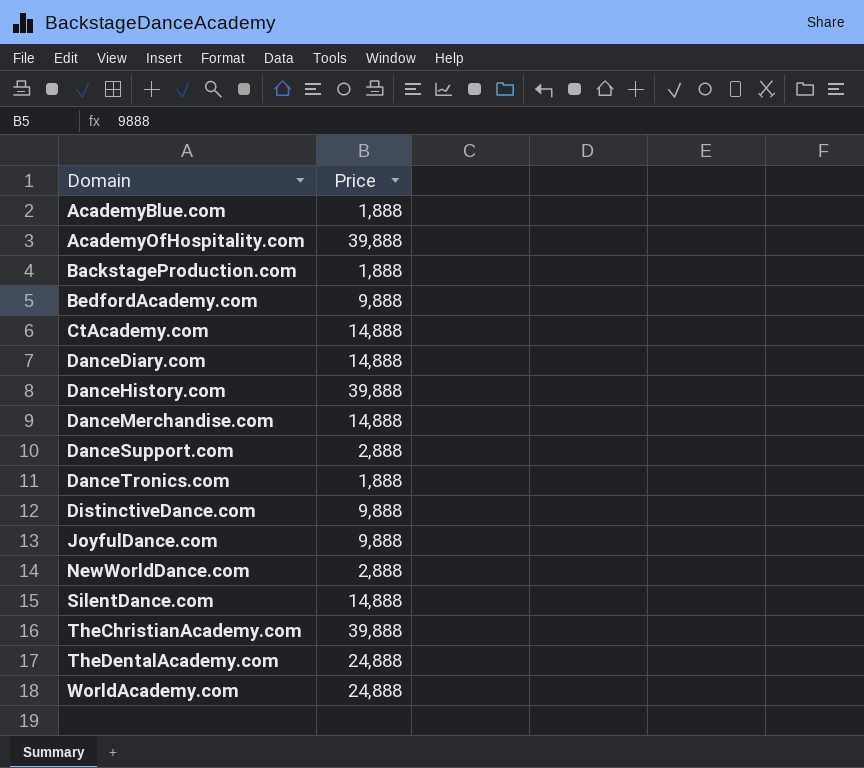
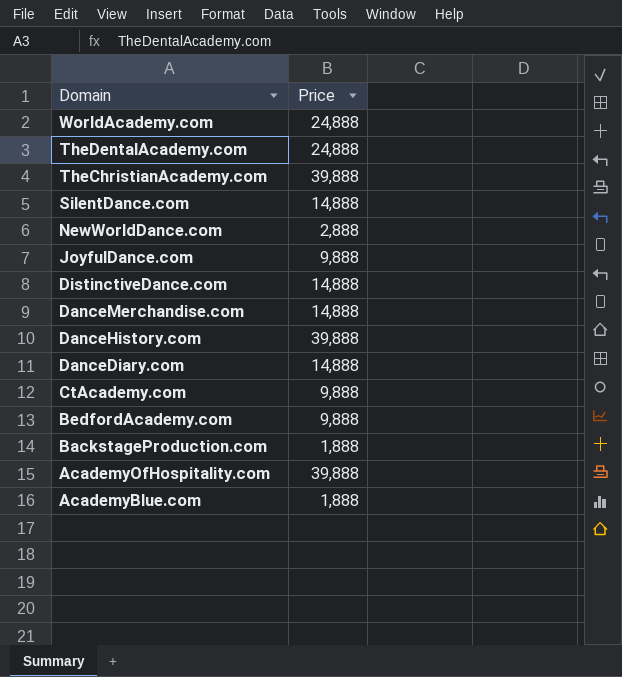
row order: Domain ascending -> Domain descending
row DanceSupport.com: 2,888 -> none
row DanceTronics.com: 1,888 -> none
DistinctiveDance.com | Price: 9,888 -> 14,888
CtAcademy.com | Price: 14,888 -> 9,888

